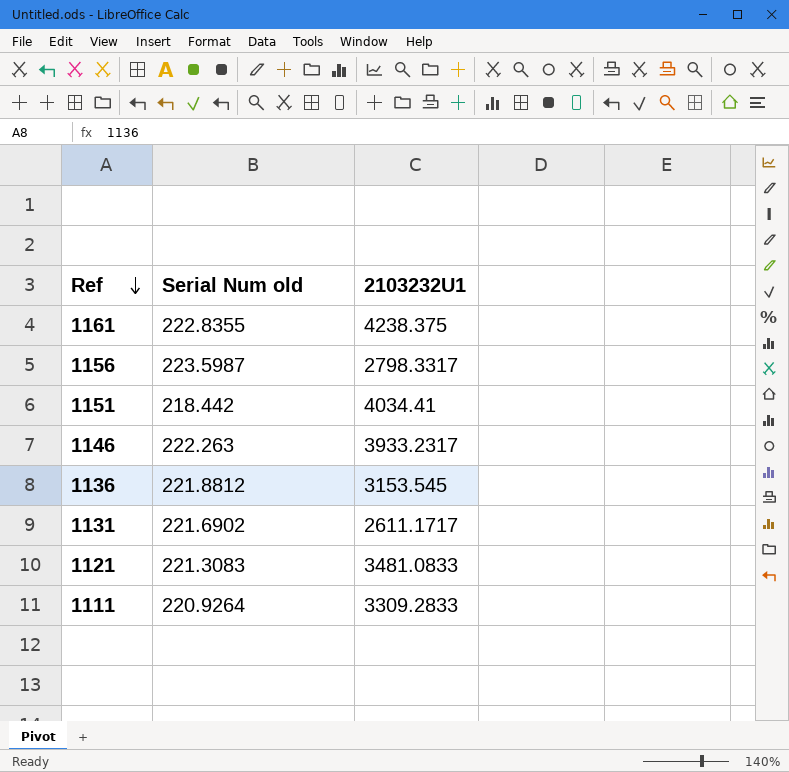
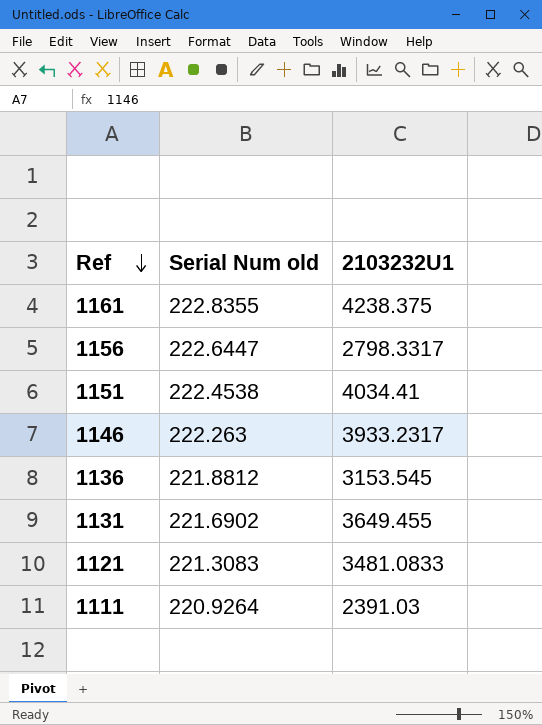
1156 | Serial Num old: 223.5987 -> 222.6447
1151 | Serial Num old: 218.442 -> 222.4538
1131 | 2103232U1: 2611.1717 -> 3649.455
1111 | 2103232U1: 3309.2833 -> 2391.03

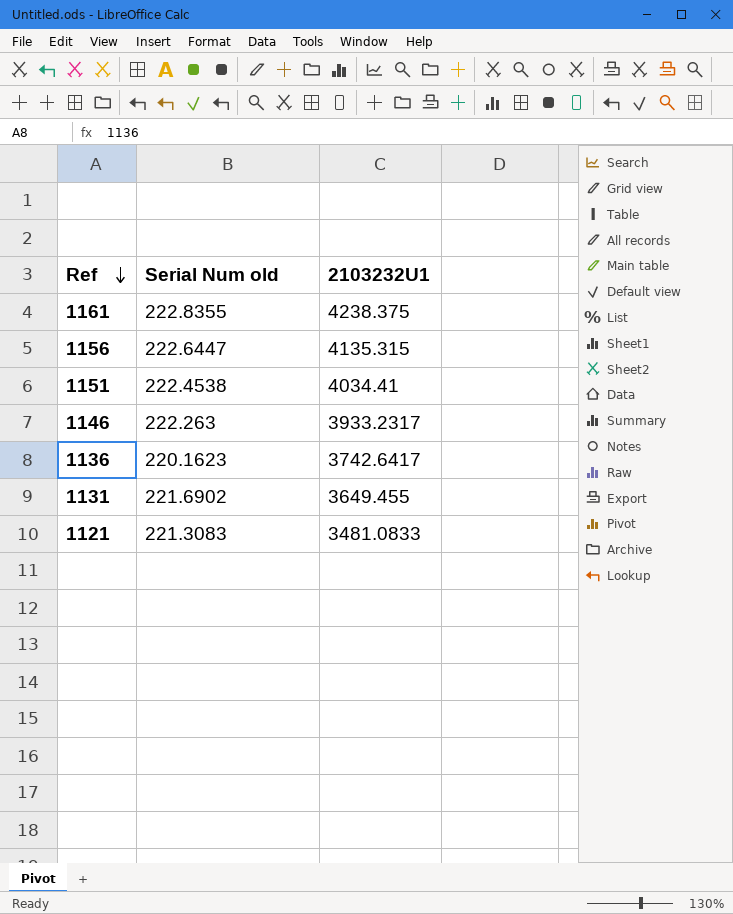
row 1111: 220.9264 | 2391.03 -> none
1156 | 2103232U1: 2798.3317 -> 4135.315
1136 | Serial Num old: 221.8812 -> 220.1623
1136 | 2103232U1: 3153.545 -> 3742.6417

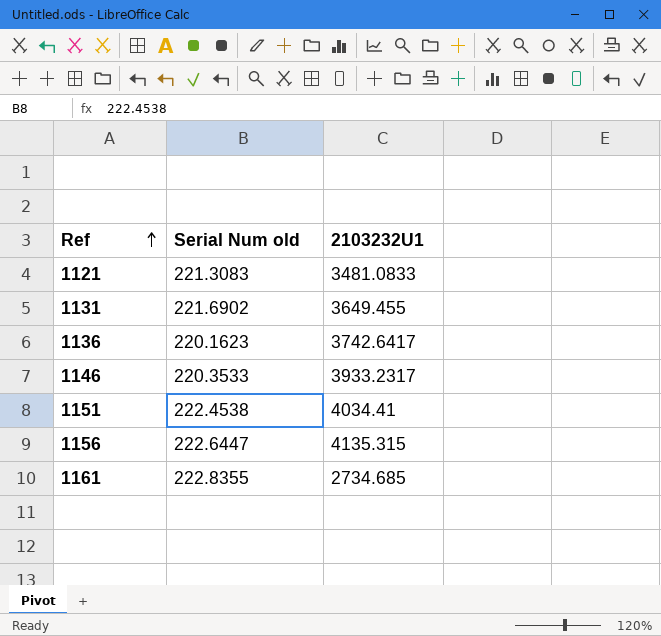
row order: Ref descending -> Ref ascending
1146 | Serial Num old: 222.263 -> 220.3533
1161 | 2103232U1: 4238.375 -> 2734.685

